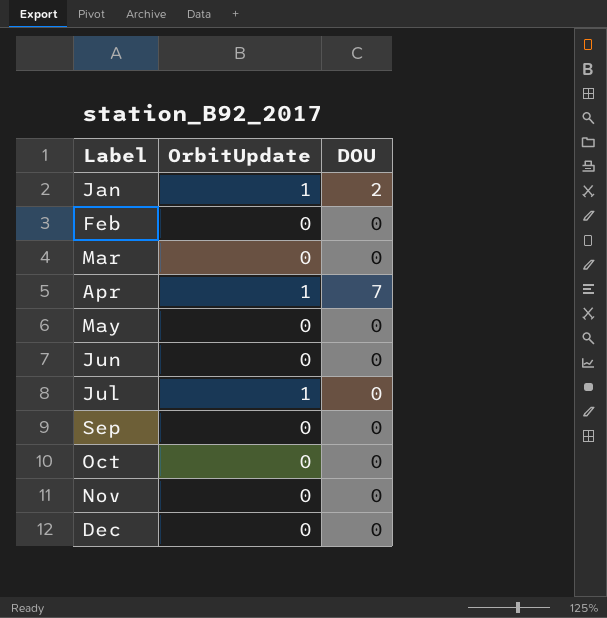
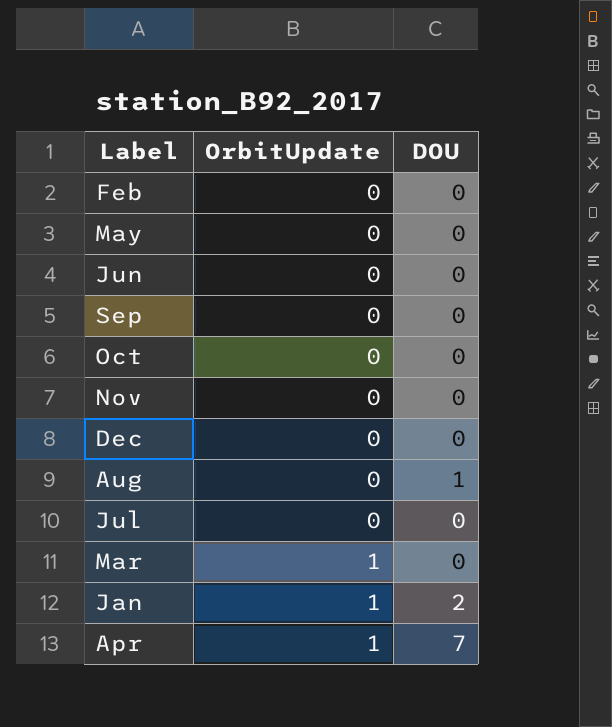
row order: Label ascending -> OrbitUpdate ascending
row Aug: none -> 0 | 1
Jul | OrbitUpdate: 1 -> 0
Mar | OrbitUpdate: 0 -> 1

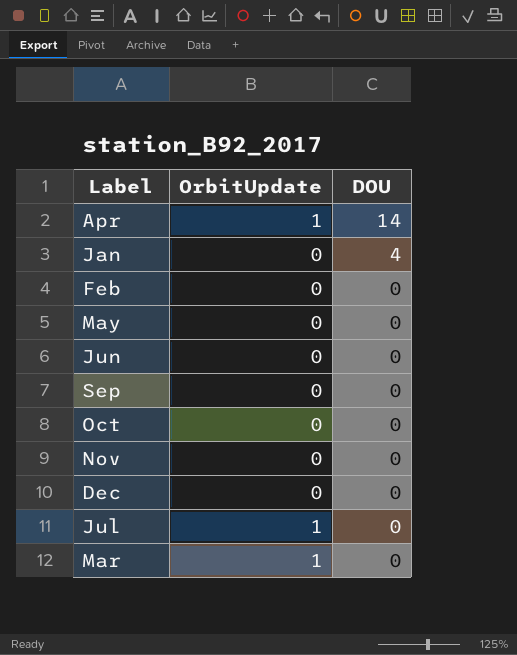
row order: OrbitUpdate ascending -> DOU descending
row Aug: 0 | 1 -> none
Apr | DOU: 7 -> 14
Jan | OrbitUpdate: 1 -> 0
Jan | DOU: 2 -> 4
Jul | OrbitUpdate: 0 -> 1

